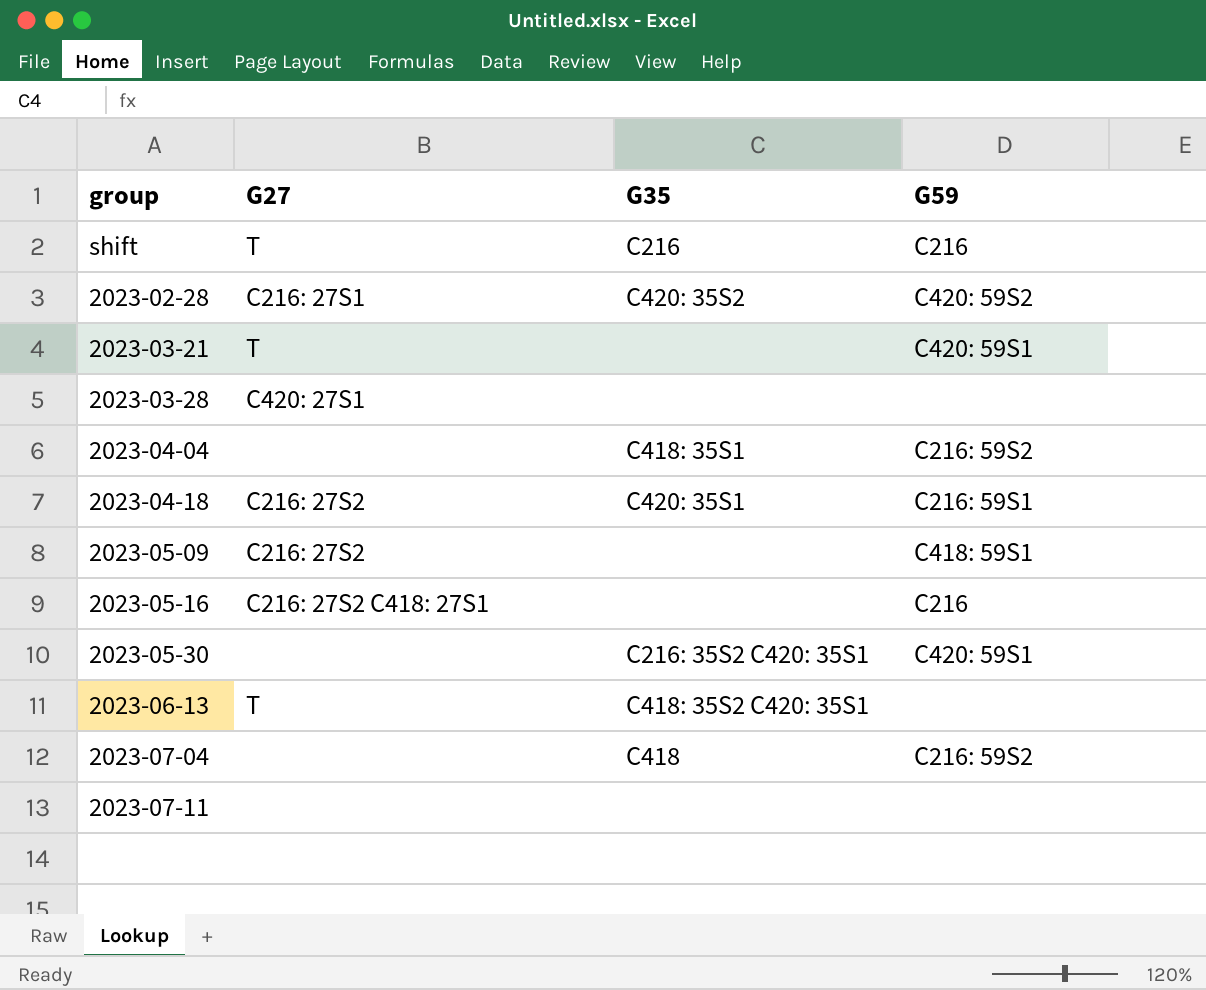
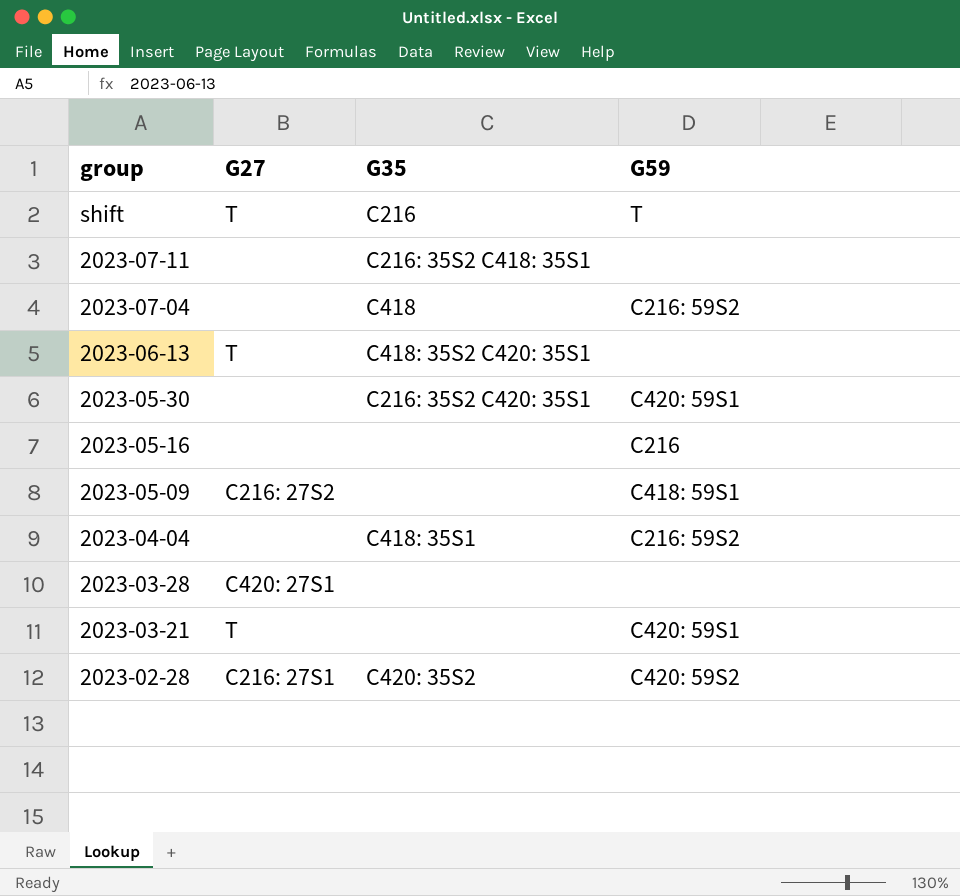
row order: none -> group descending
row 2023-04-18: C216: 27S2 | C420: 35S1 | C216: 59S1 -> none
shift | G59: C216 -> T
2023-07-11 | G35: none -> C216: 35S2 C418: 35S1
2023-05-16 | G27: C216: 27S2 C418: 27S1 -> none

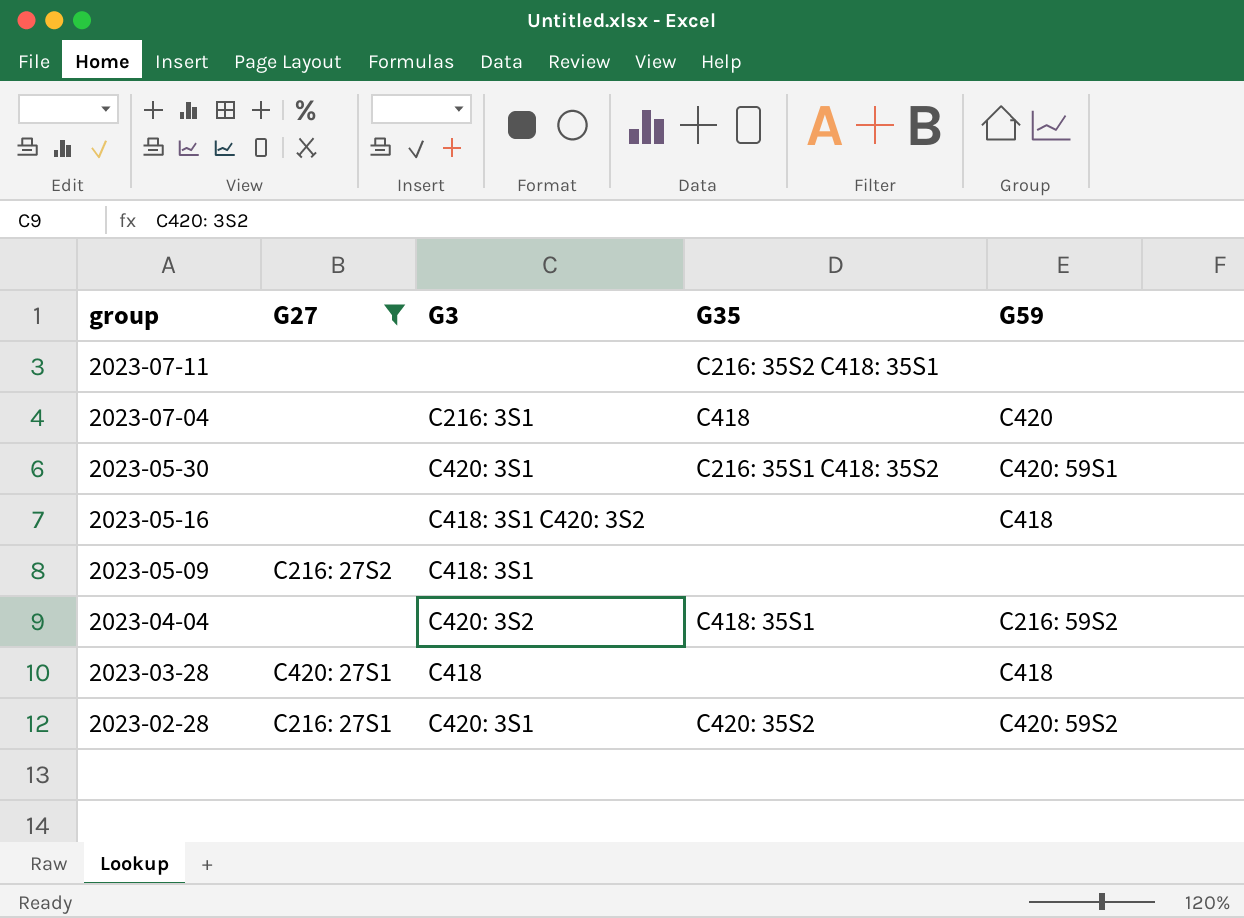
filter: none -> G27 != T
column G3 | position: none -> 3
2023-07-04 | G59: C216: 59S2 -> C420
2023-05-30 | G35: C216: 35S2 C420: 35S1 -> C216: 35S1 C418: 35S2
2023-05-16 | G59: C216 -> C418
2023-05-09 | G59: C418: 59S1 -> none
2023-03-28 | G59: none -> C418

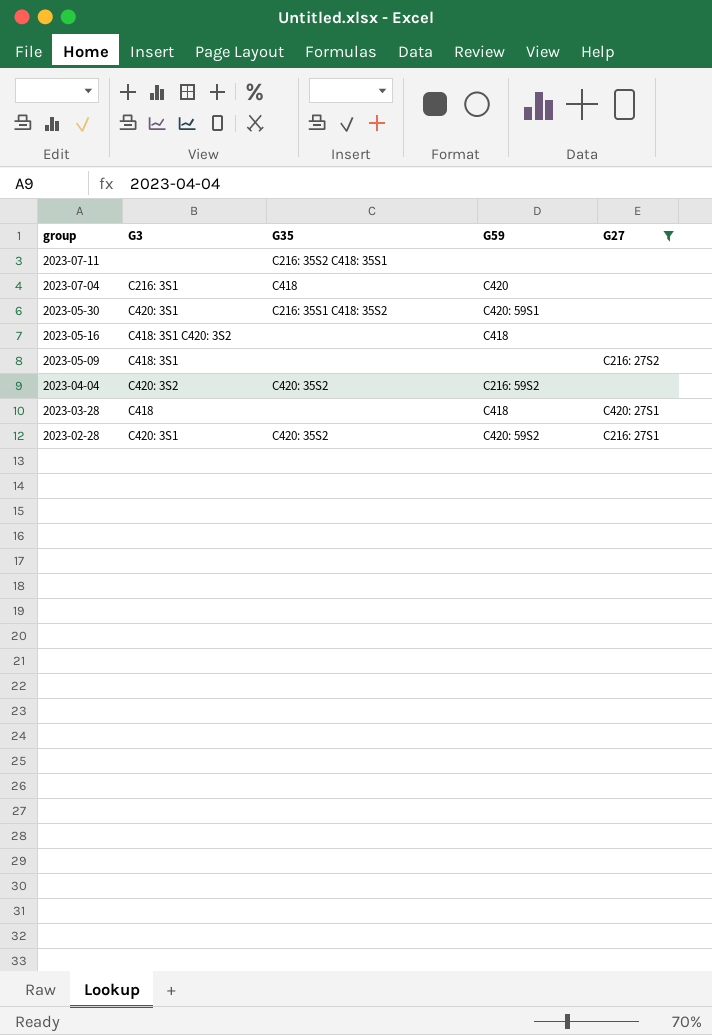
column G27 | position: 2 -> 5
2023-04-04 | G35: C418: 35S1 -> C420: 35S2

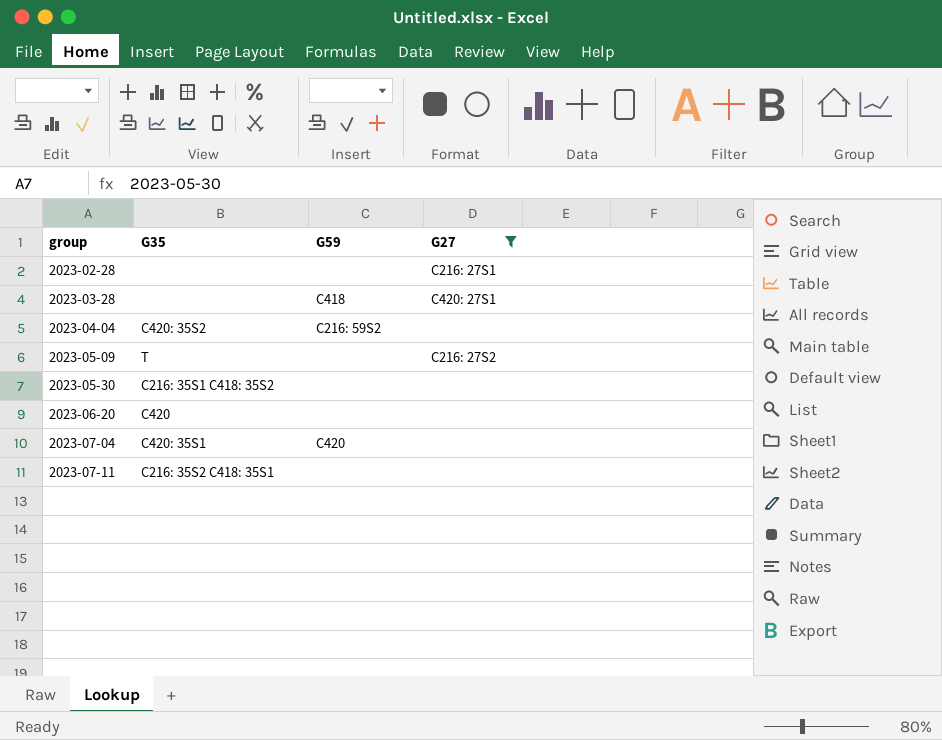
row order: group descending -> group ascending
column G3 | position: 2 -> none
row 2023-05-16: C418: 3S1 C420: 3S2 | none | C418 | none -> none
2023-02-28 | G35: C420: 35S2 -> none
2023-02-28 | G59: C420: 59S2 -> none
2023-05-09 | G35: none -> T
2023-05-30 | G59: C420: 59S1 -> none
row 2023-06-20: none -> C420 | none | none
2023-07-04 | G35: C418 -> C420: 35S1

